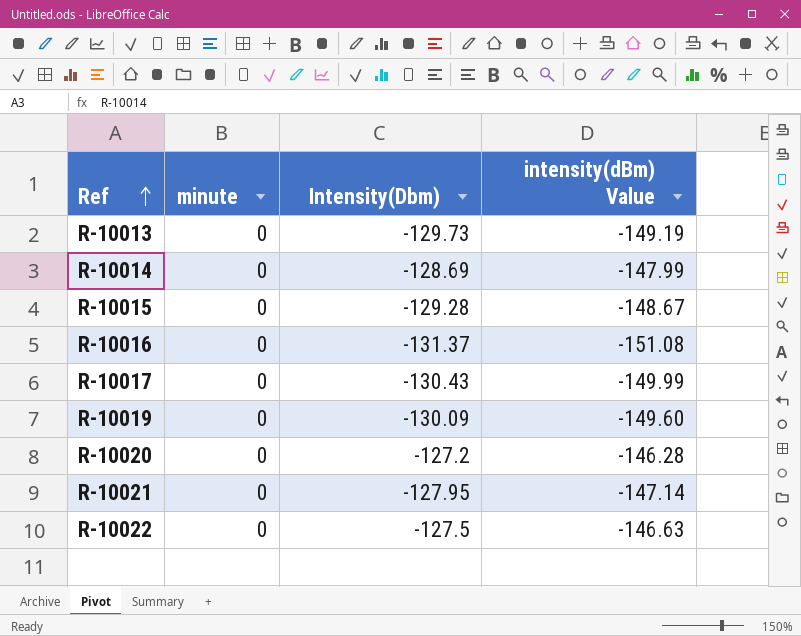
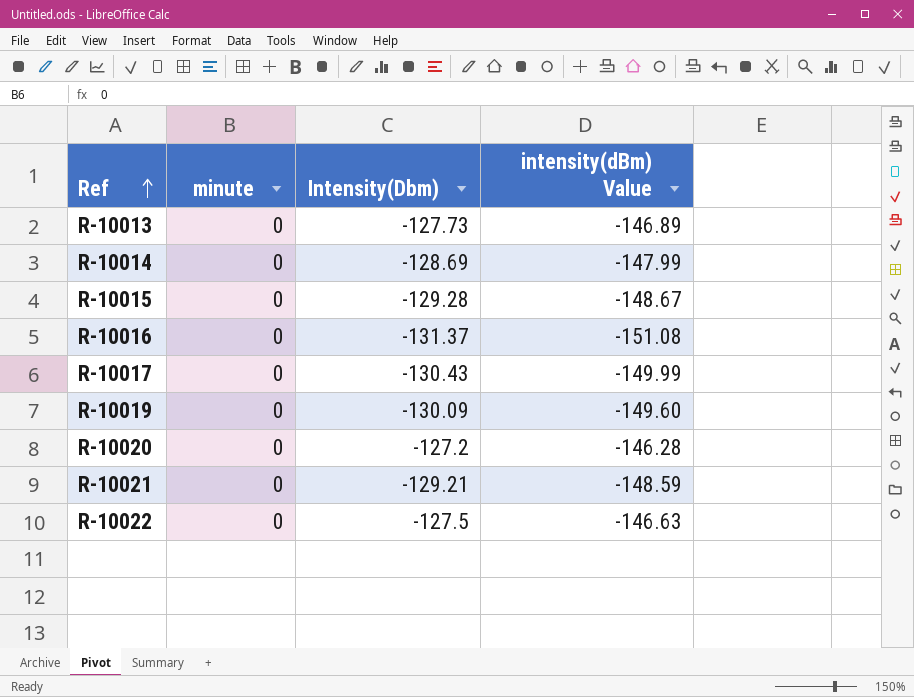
R-10013 | Intensity(Dbm): -129.73 -> -127.73
R-10013 | intensity(dBm) Value: -149.19 -> -146.89
R-10021 | Intensity(Dbm): -127.95 -> -129.21
R-10021 | intensity(dBm) Value: -147.14 -> -148.59

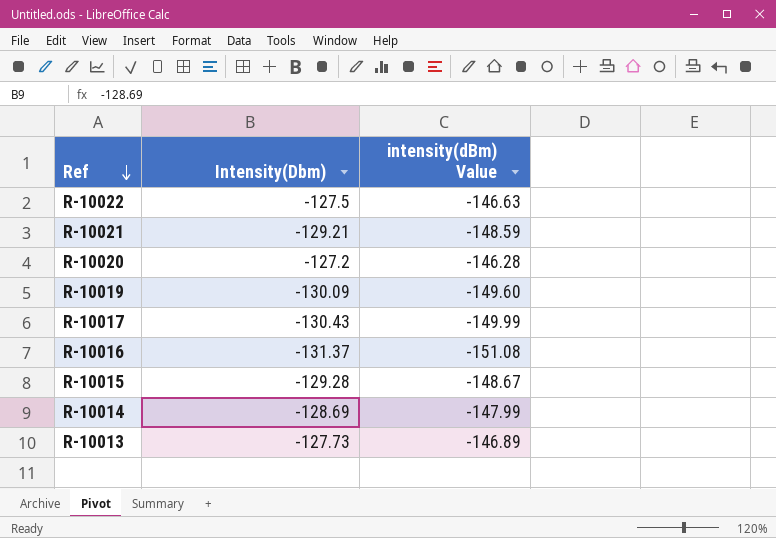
row order: Ref ascending -> Ref descending
column minute | position: 2 -> none

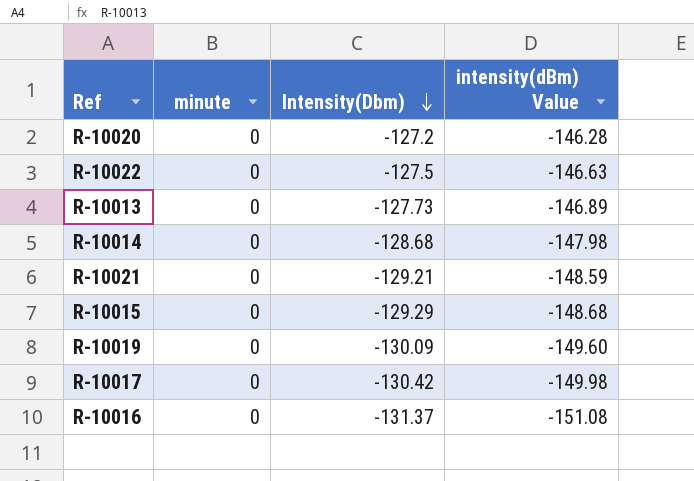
row order: Ref descending -> Intensity(Dbm) descending
column minute | position: none -> 2
R-10014 | Intensity(Dbm): -128.69 -> -128.68
R-10014 | intensity(dBm) Value: -147.99 -> -147.98
R-10015 | Intensity(Dbm): -129.28 -> -129.29
R-10015 | intensity(dBm) Value: -148.67 -> -148.68
R-10017 | Intensity(Dbm): -130.43 -> -130.42
R-10017 | intensity(dBm) Value: -149.99 -> -149.98

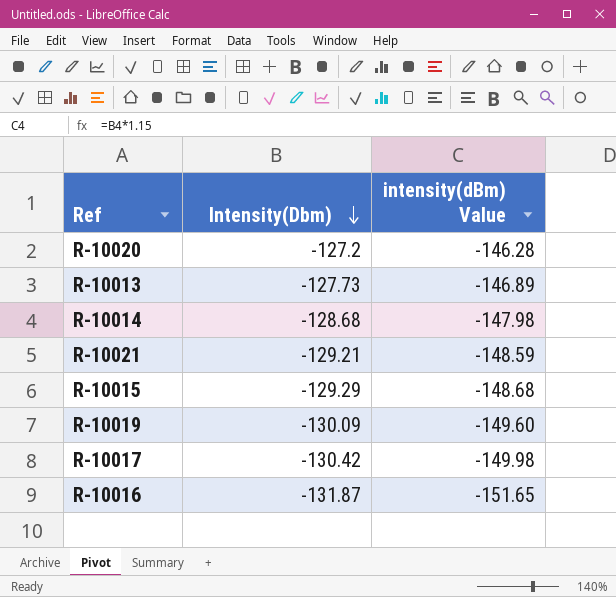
column minute | position: 2 -> none
row R-10022: 0 | -127.5 | -146.63 -> none
R-10016 | Intensity(Dbm): -131.37 -> -131.87
R-10016 | intensity(dBm) Value: -151.08 -> -151.65

